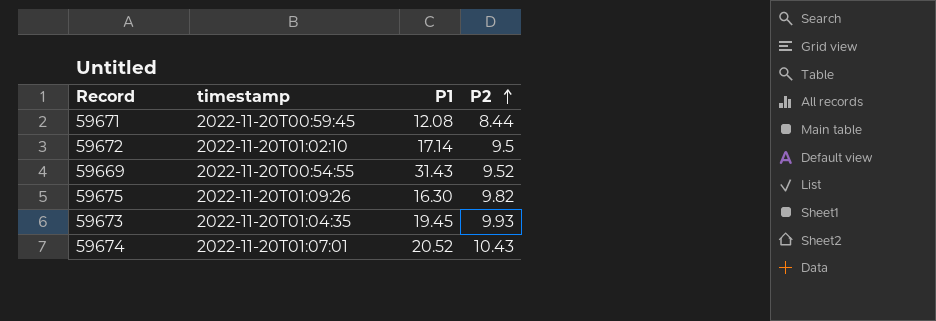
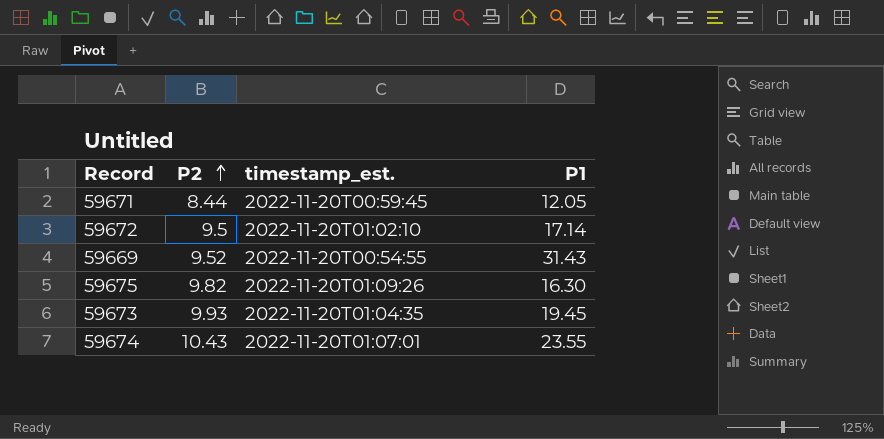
column P2 | position: 4 -> 2
column name: timestamp -> timestamp_est.
59671 | P1: 12.08 -> 12.05
59674 | P1: 20.52 -> 23.55

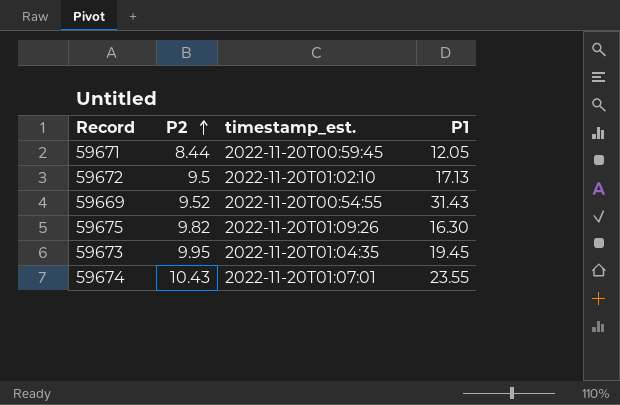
59672 | P1: 17.14 -> 17.13
59673 | P2: 9.93 -> 9.95

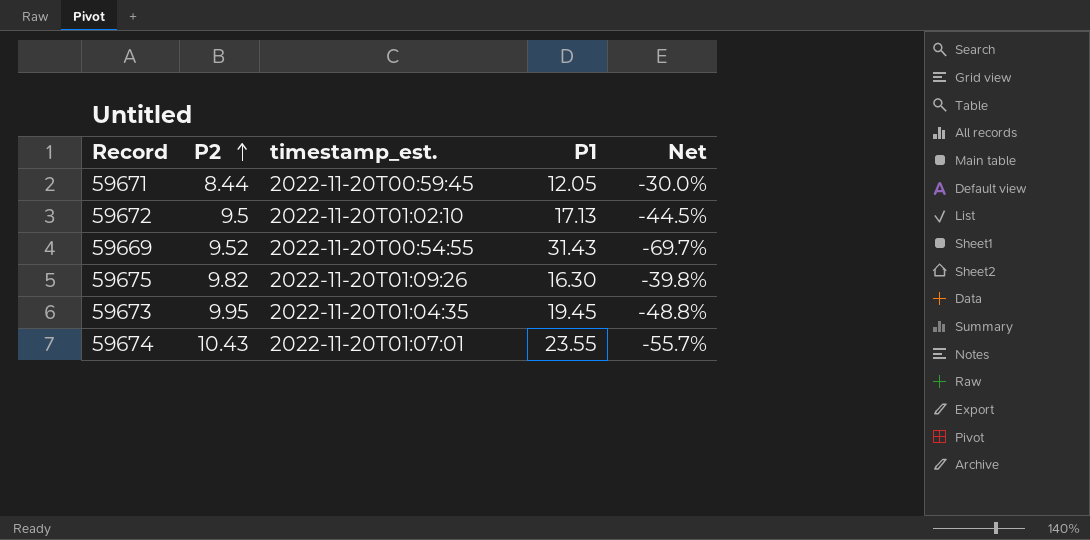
column Net | formula: none -> ([P2] - [P1]) / [P1]

